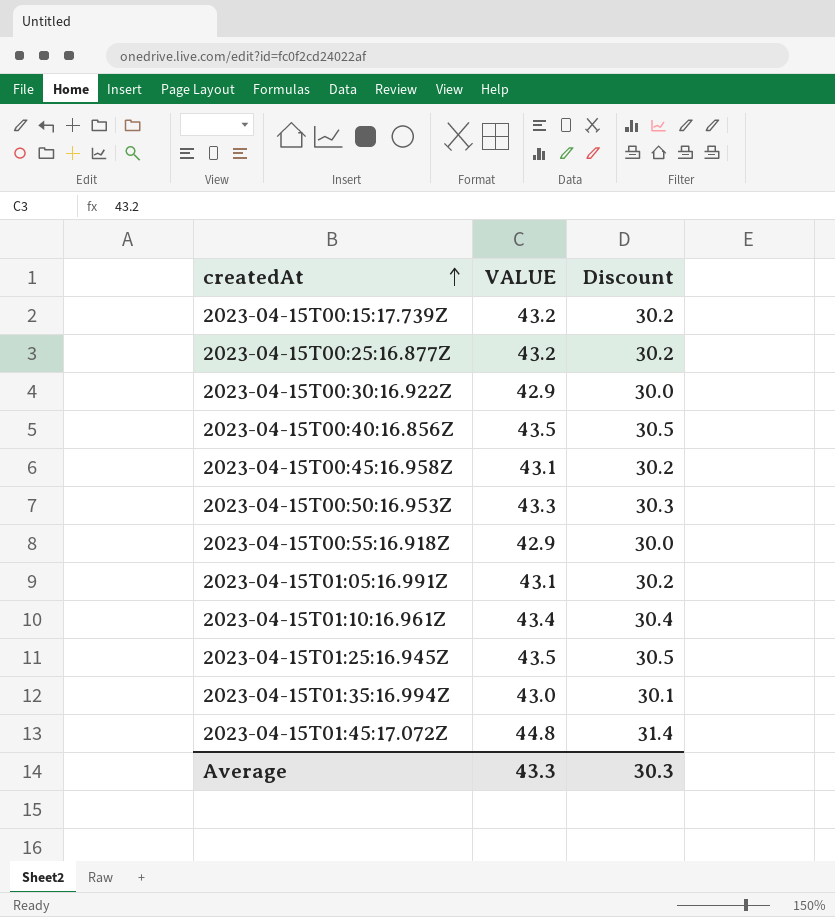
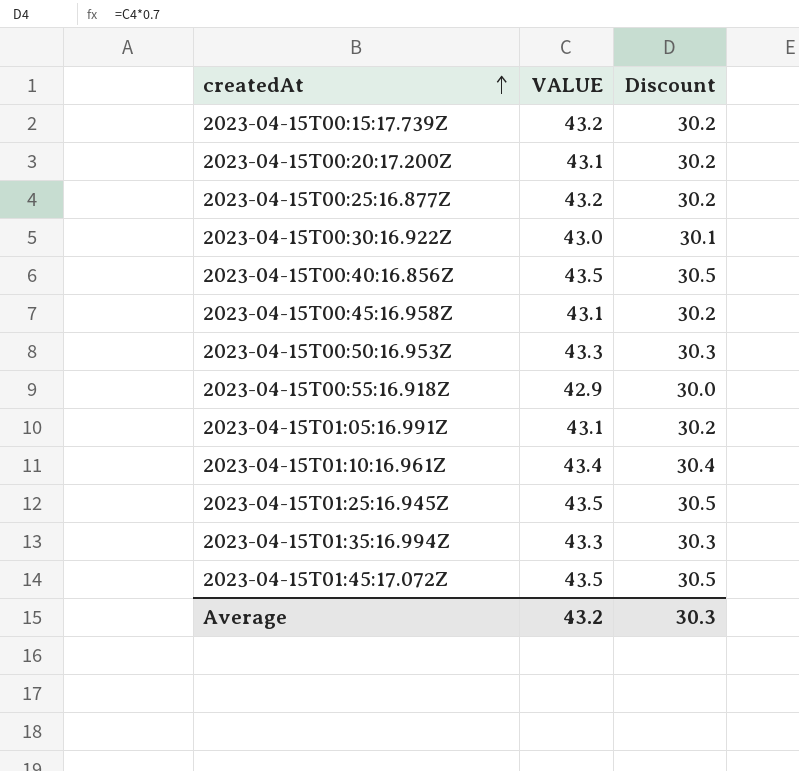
row 2023-04-15T00:20:17.200Z: none -> 43.1 | 30.2
2023-04-15T00:30:16.922Z | VALUE: 42.9 -> 43.0
2023-04-15T00:30:16.922Z | Discount: 30.0 -> 30.1
2023-04-15T01:35:16.994Z | VALUE: 43.0 -> 43.3
2023-04-15T01:35:16.994Z | Discount: 30.1 -> 30.3
2023-04-15T01:45:17.072Z | VALUE: 44.8 -> 43.5
2023-04-15T01:45:17.072Z | Discount: 31.4 -> 30.5
Average | VALUE: 43.3 -> 43.2

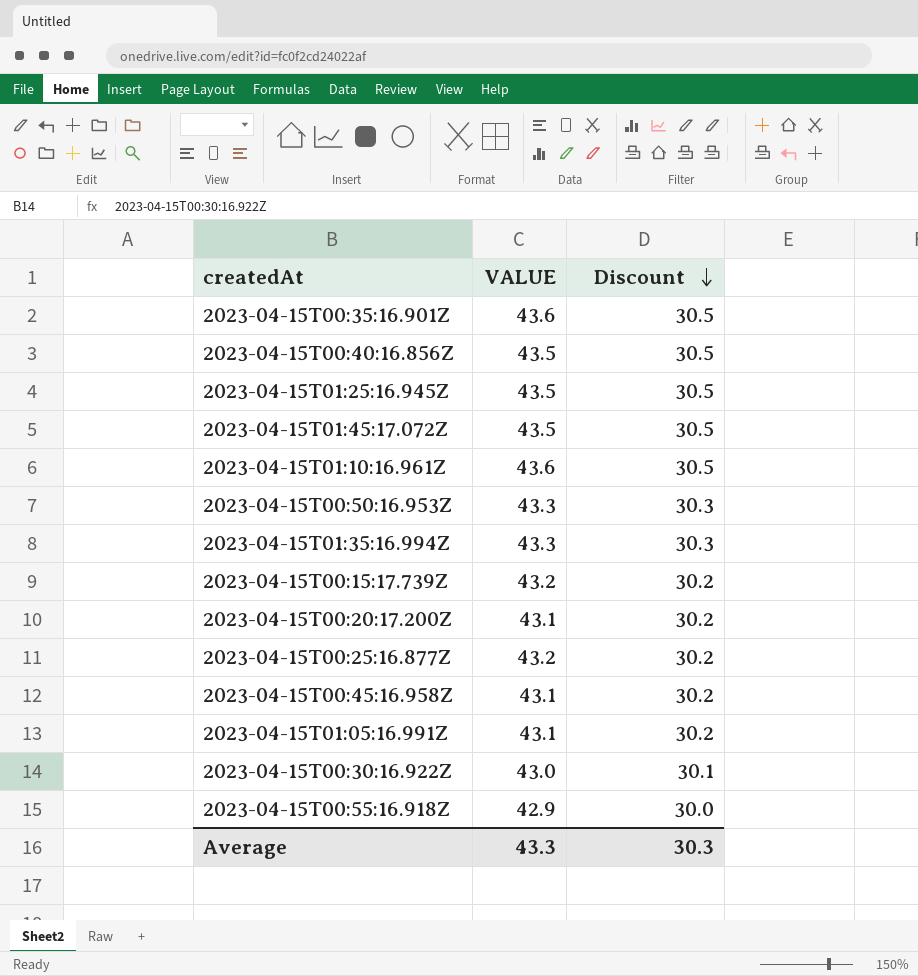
row order: createdAt ascending -> Discount descending
row 2023-04-15T00:35:16.901Z: none -> 43.6 | 30.5
2023-04-15T01:10:16.961Z | VALUE: 43.4 -> 43.6
2023-04-15T01:10:16.961Z | Discount: 30.4 -> 30.5
Average | VALUE: 43.2 -> 43.3

